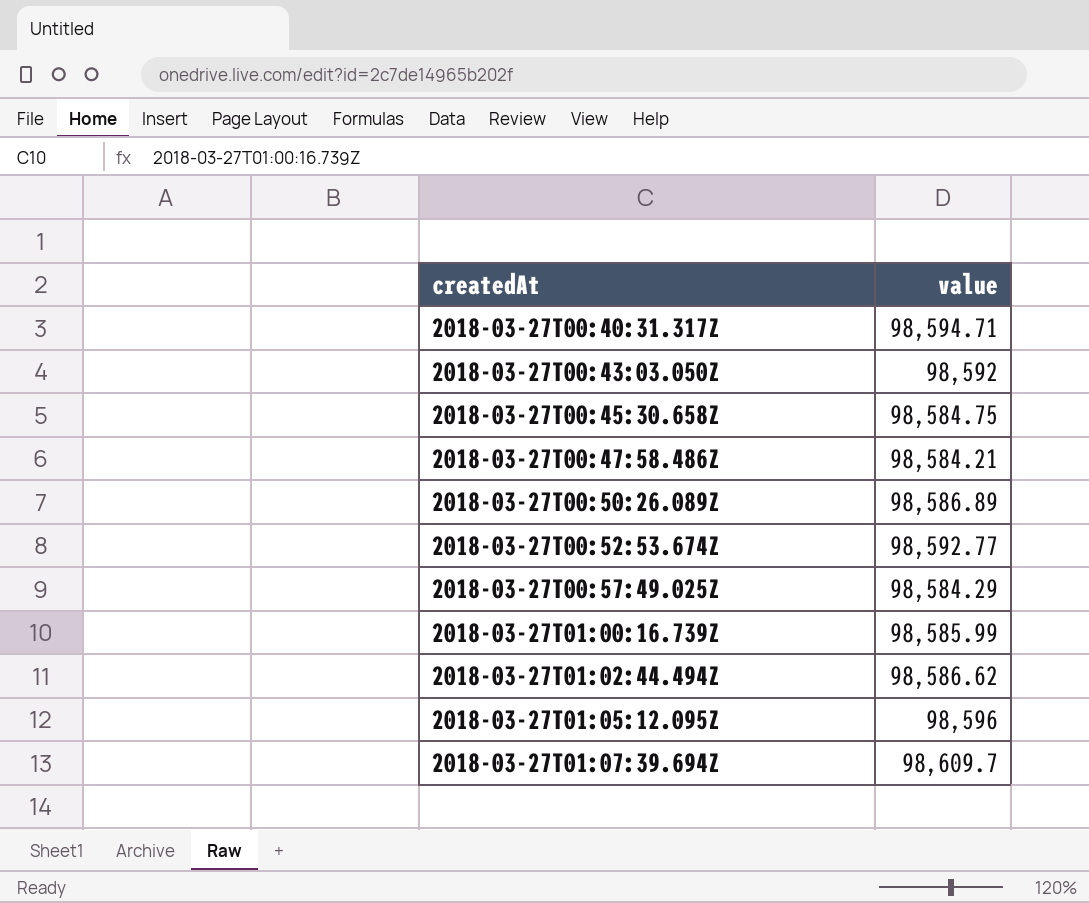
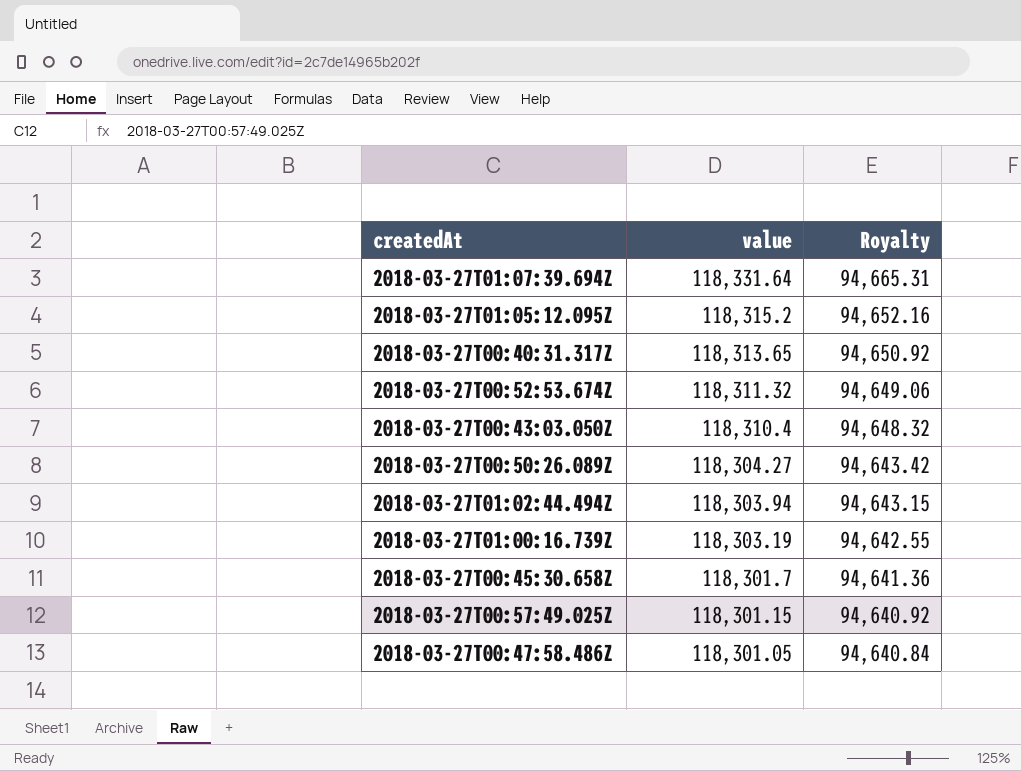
row order: createdAt ascending -> value descending
column Royalty | formula: none -> [value] * 0.8
2018-03-27T01:07:39.694Z | value: 98,609.7 -> 118,331.64
2018-03-27T01:05:12.095Z | value: 98,596 -> 118,315.2
2018-03-27T00:40:31.317Z | value: 98,594.71 -> 118,313.65
2018-03-27T00:52:53.674Z | value: 98,592.77 -> 118,311.32
2018-03-27T00:43:03.050Z | value: 98,592 -> 118,310.4
2018-03-27T00:50:26.089Z | value: 98,586.89 -> 118,304.27
2018-03-27T01:02:44.494Z | value: 98,586.62 -> 118,303.94
2018-03-27T01:00:16.739Z | value: 98,585.99 -> 118,303.19
2018-03-27T00:45:30.658Z | value: 98,584.75 -> 118,301.7
2018-03-27T00:57:49.025Z | value: 98,584.29 -> 118,301.15
2018-03-27T00:47:58.486Z | value: 98,584.21 -> 118,301.05

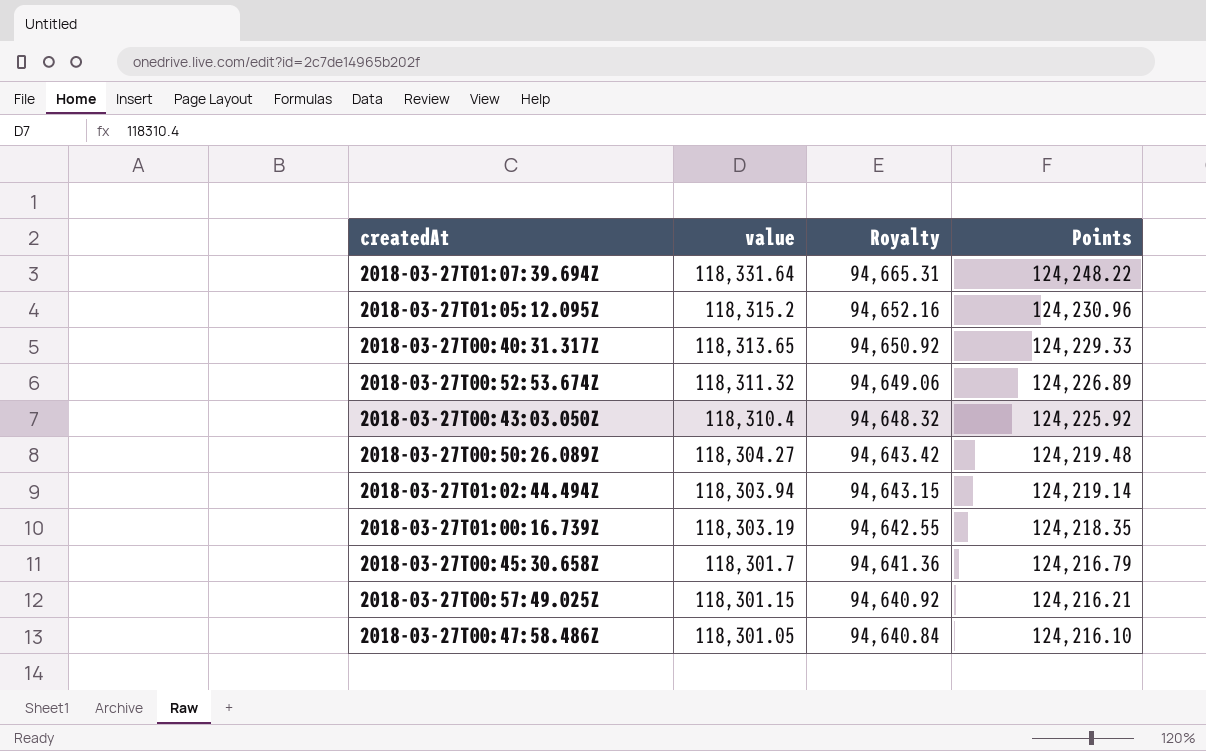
column Points | formula: none -> [value] * 1.05

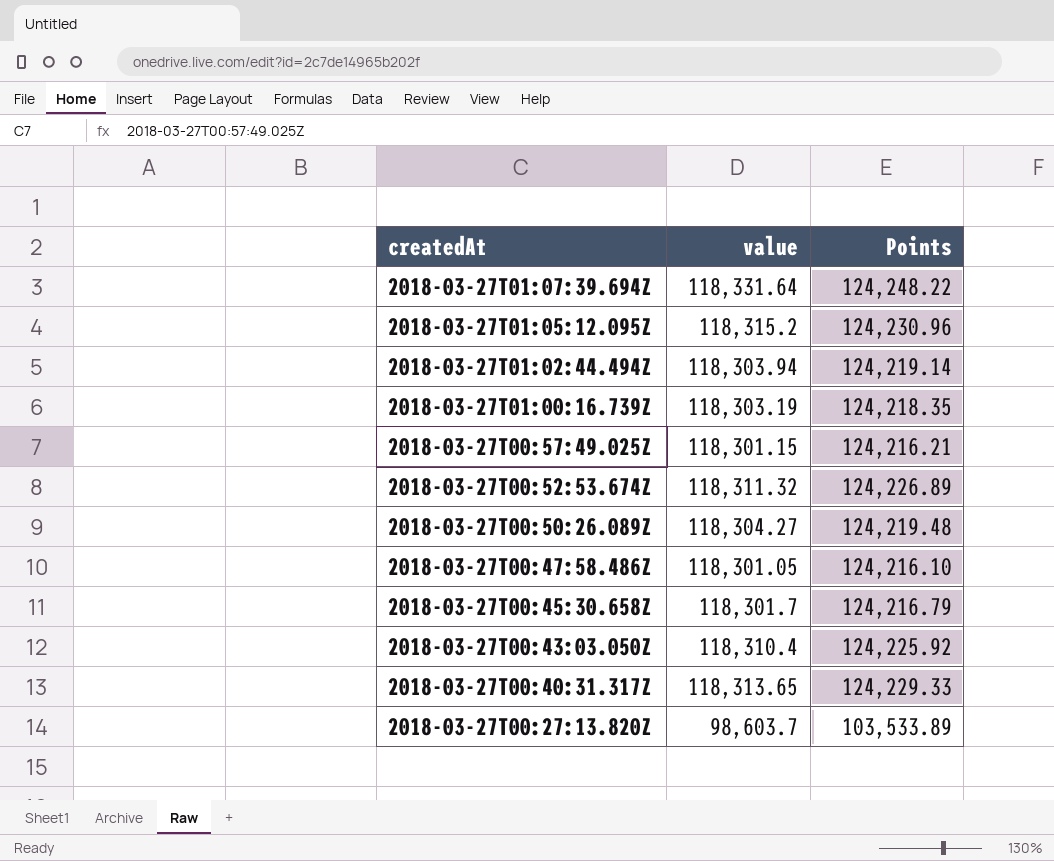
row order: value descending -> createdAt descending
column Royalty | formula: [value] * 0.8 -> none
row 2018-03-27T00:27:13.820Z: none -> 98,603.7 | 103,533.89

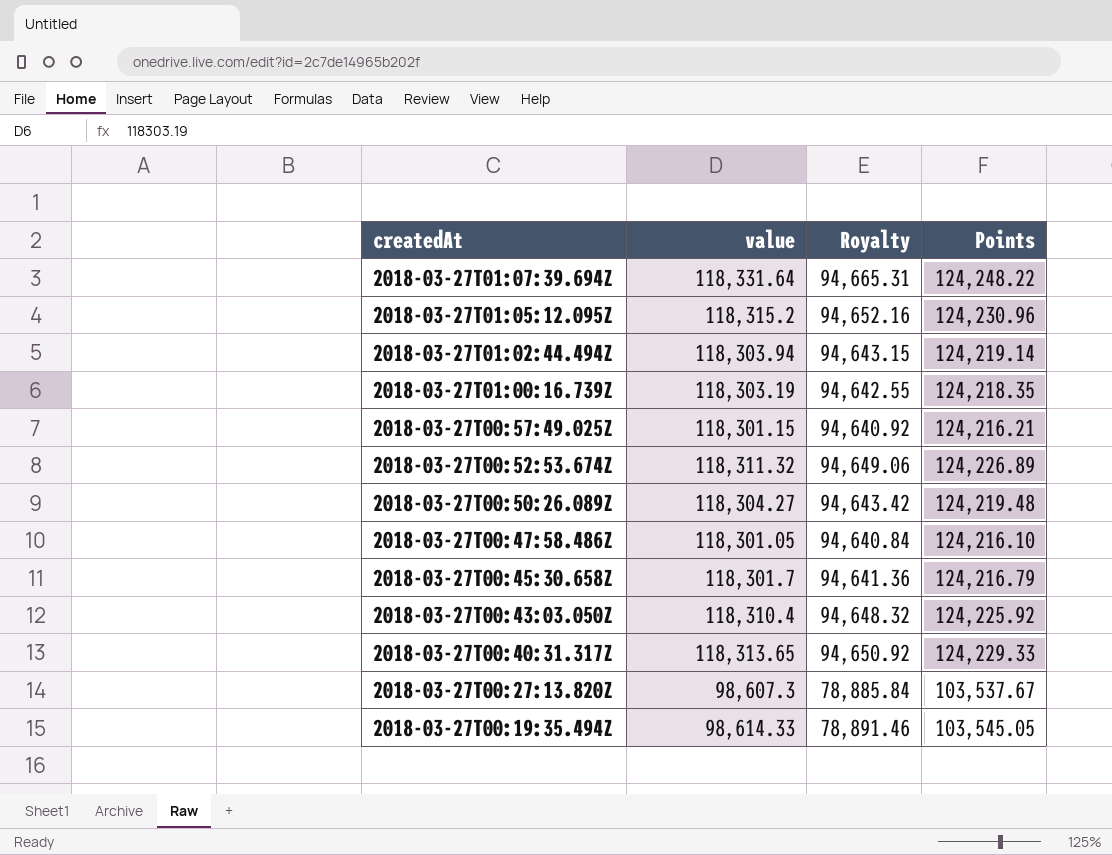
column Royalty | formula: none -> [value] * 0.8
2018-03-27T00:27:13.820Z | value: 98,603.7 -> 98,607.3
2018-03-27T00:27:13.820Z | Points: 103,533.89 -> 103,537.67
row 2018-03-27T00:19:35.494Z: none -> 98,614.33 | 78,891.46 | 103,545.05

